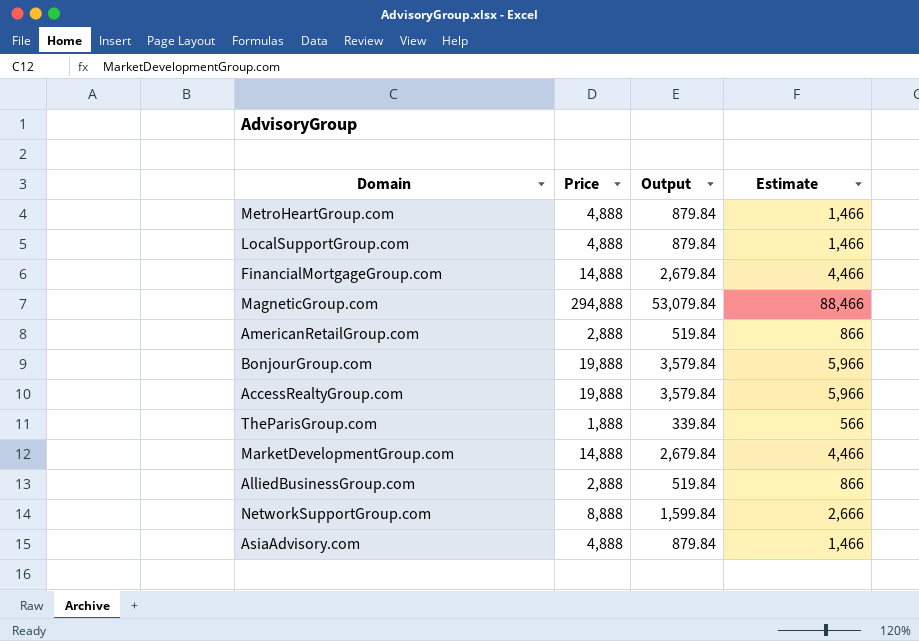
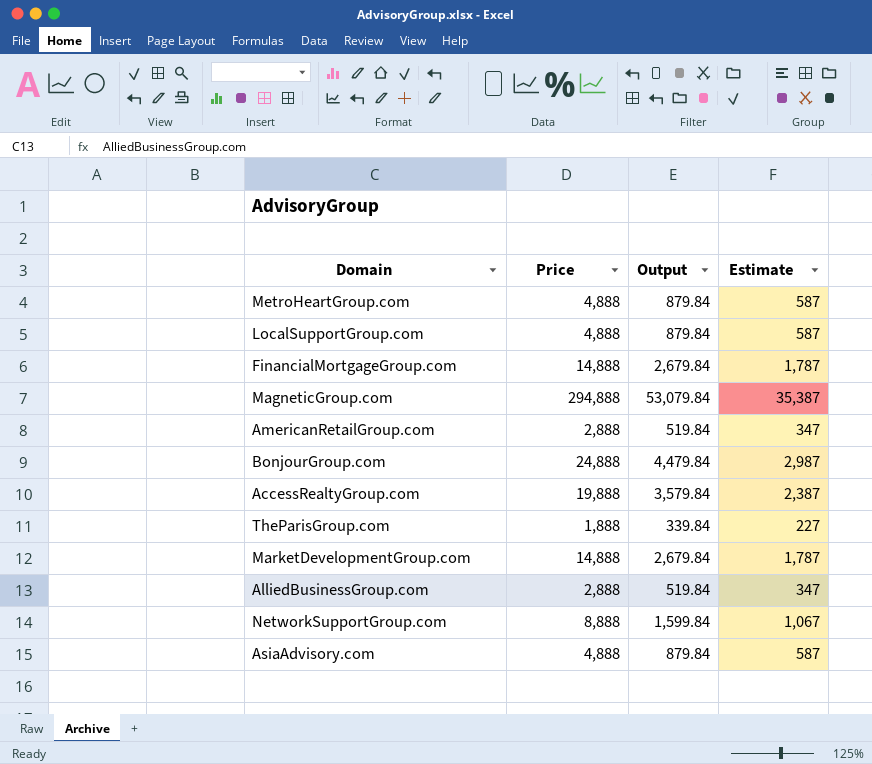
column Estimate | formula: [Price] * 0.3 -> [Price] * 0.12
BonjourGroup.com | Price: 19,888 -> 24,888
BonjourGroup.com | Output: 3,579.84 -> 4,479.84

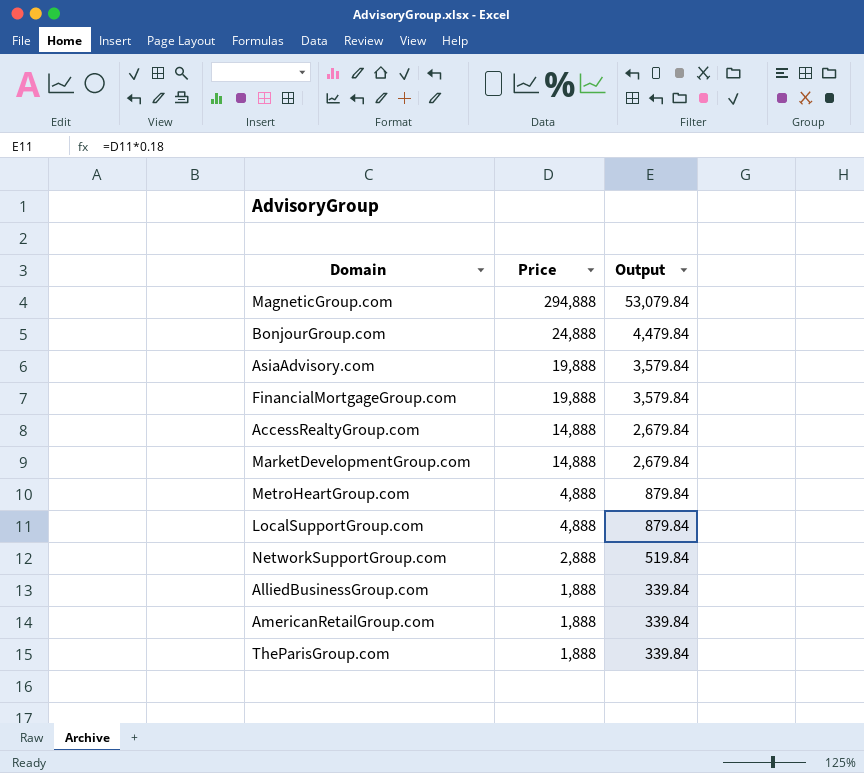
row order: none -> Price descending
column Estimate | formula: [Price] * 0.12 -> none
AsiaAdvisory.com | Price: 4,888 -> 19,888
AsiaAdvisory.com | Output: 879.84 -> 3,579.84
FinancialMortgageGroup.com | Price: 14,888 -> 19,888
FinancialMortgageGroup.com | Output: 2,679.84 -> 3,579.84
AccessRealtyGroup.com | Price: 19,888 -> 14,888
AccessRealtyGroup.com | Output: 3,579.84 -> 2,679.84
NetworkSupportGroup.com | Price: 8,888 -> 2,888
NetworkSupportGroup.com | Output: 1,599.84 -> 519.84
AlliedBusinessGroup.com | Price: 2,888 -> 1,888
AlliedBusinessGroup.com | Output: 519.84 -> 339.84
AmericanRetailGroup.com | Price: 2,888 -> 1,888
AmericanRetailGroup.com | Output: 519.84 -> 339.84

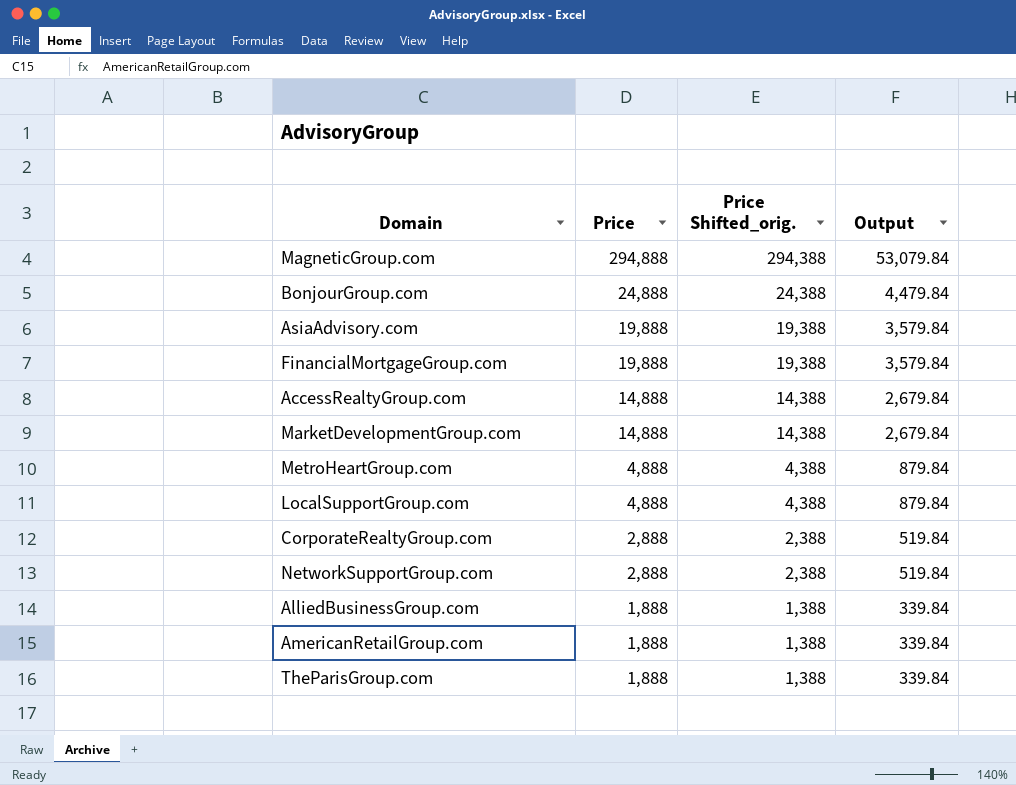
column Price Shifted_orig. | formula: none -> [Price] - 500
row CorporateRealtyGroup.com: none -> 2,888 | 2,388 | 519.84

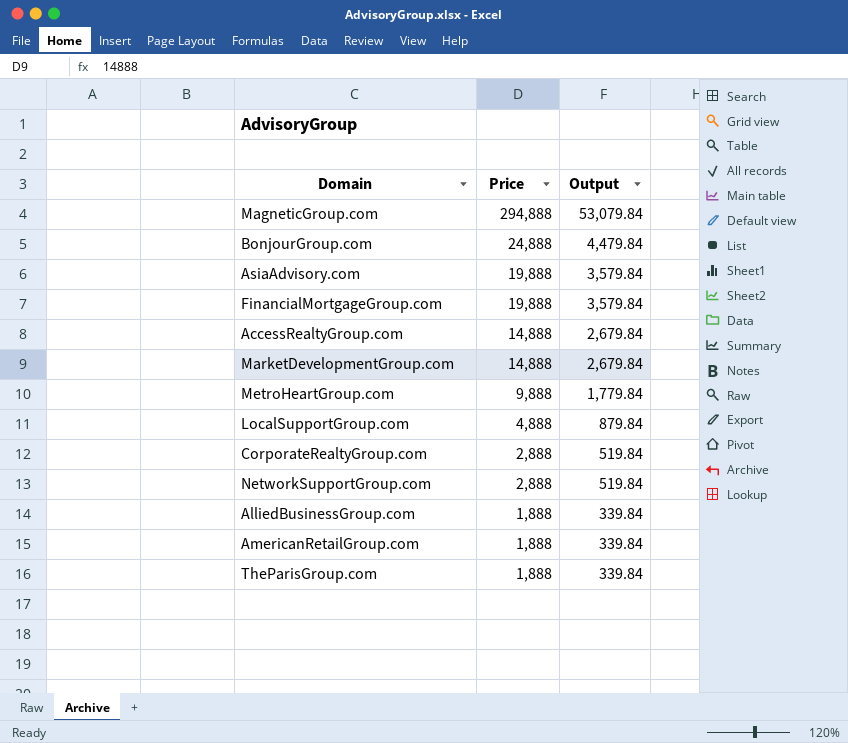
column Price Shifted_orig. | formula: [Price] - 500 -> none
MetroHeartGroup.com | Price: 4,888 -> 9,888
MetroHeartGroup.com | Output: 879.84 -> 1,779.84

